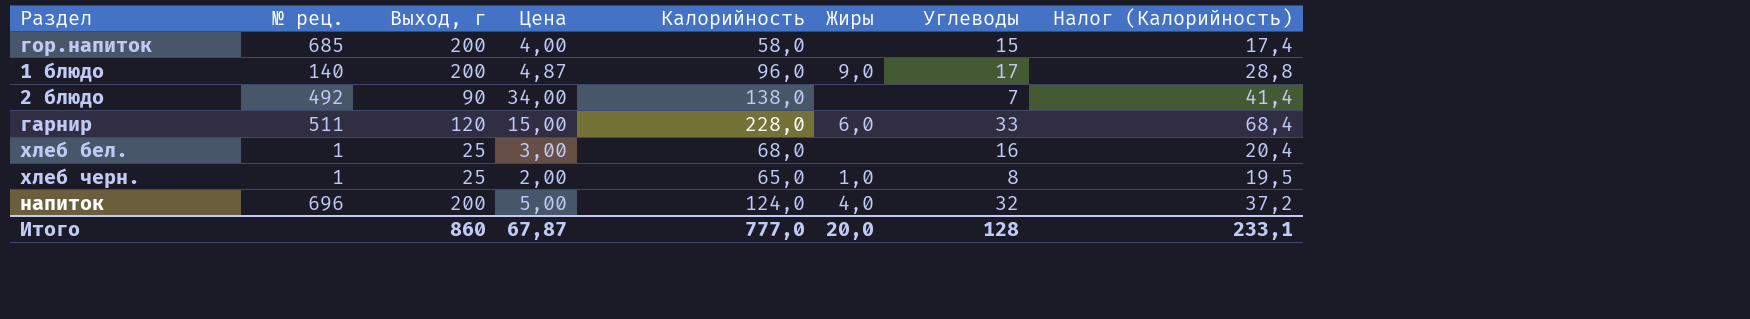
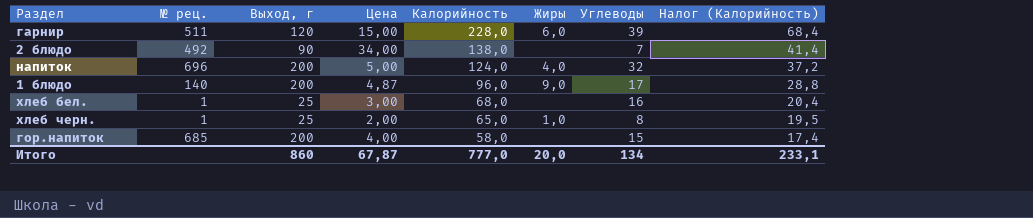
row order: none -> Калорийность descending
гарнир | Углеводы: 33 -> 39
Итого | Углеводы: 128 -> 134

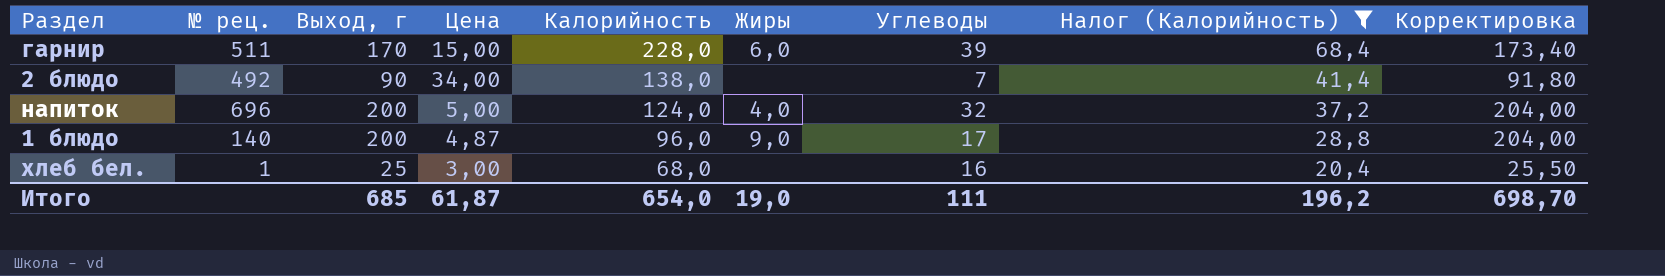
filter: none -> Налог (Калорийность) >= 20,4
column Корректировка | formula: none -> [Выход, г] * 1,02
гарнир | Выход, г: 120 -> 170
Итого | Выход, г: 860 -> 685
Итого | Цена: 67,87 -> 61,87
Итого | Калорийность: 777,0 -> 654,0
Итого | Жиры: 20,0 -> 19,0
Итого | Углеводы: 134 -> 111
Итого | Налог (Калорийность): 233,1 -> 196,2

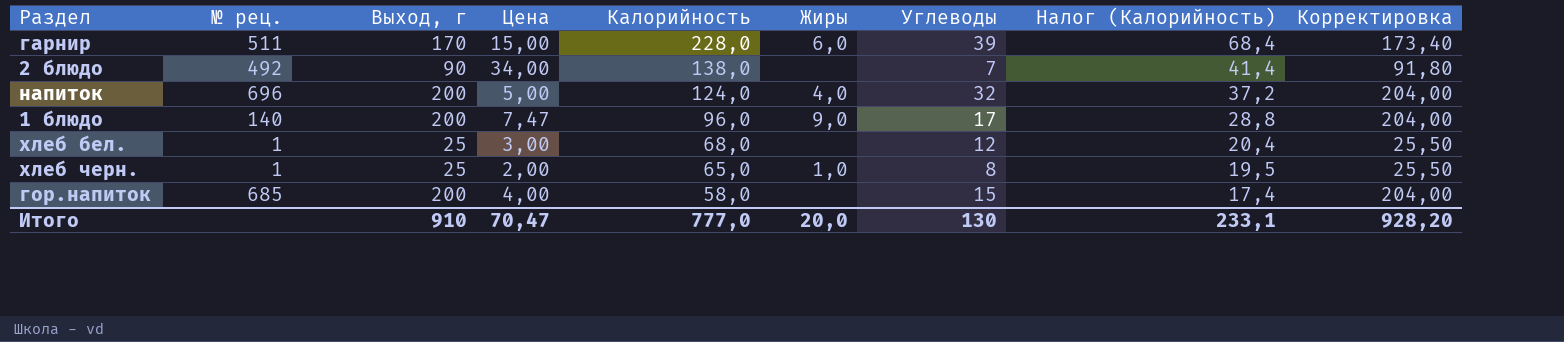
filter: Налог (Калорийность) >= 20,4 -> none
1 блюдо | Цена: 4,87 -> 7,47
хлеб бел. | Углеводы: 16 -> 12
Итого | Выход, г: 685 -> 910
Итого | Цена: 61,87 -> 70,47
Итого | Калорийность: 654,0 -> 777,0
Итого | Жиры: 19,0 -> 20,0
Итого | Углеводы: 111 -> 130
Итого | Налог (Калорийность): 196,2 -> 233,1
Итого | Корректировка: 698,70 -> 928,20

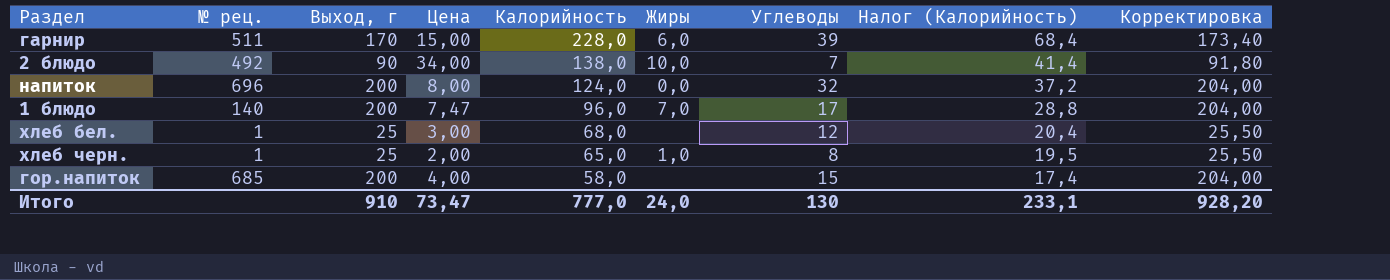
2 блюдо | Жиры: none -> 10,0
напиток | Цена: 5,00 -> 8,00
напиток | Жиры: 4,0 -> 0,0
1 блюдо | Жиры: 9,0 -> 7,0
Итого | Цена: 70,47 -> 73,47
Итого | Жиры: 20,0 -> 24,0

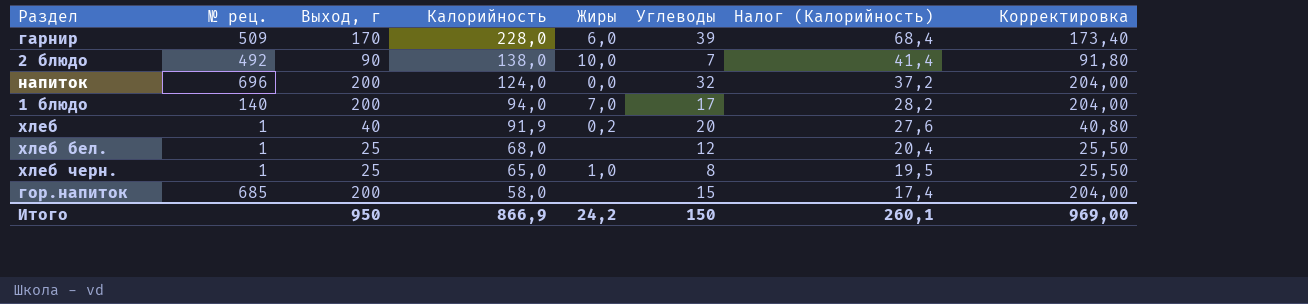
column Цена | position: 4 -> none
гарнир | № рец.: 511 -> 509
1 блюдо | Калорийность: 96,0 -> 94,0
1 блюдо | Налог (Калорийность): 28,8 -> 28,2
row хлеб: none -> 1 | 40 | 91,9 | 0,2 | 20 | 27,6 | 40,80
Итого | Выход, г: 910 -> 950
Итого | Калорийность: 777,0 -> 866,9
Итого | Жиры: 24,0 -> 24,2
Итого | Углеводы: 130 -> 150
Итого | Налог (Калорийность): 233,1 -> 260,1
Итого | Корректировка: 928,20 -> 969,00

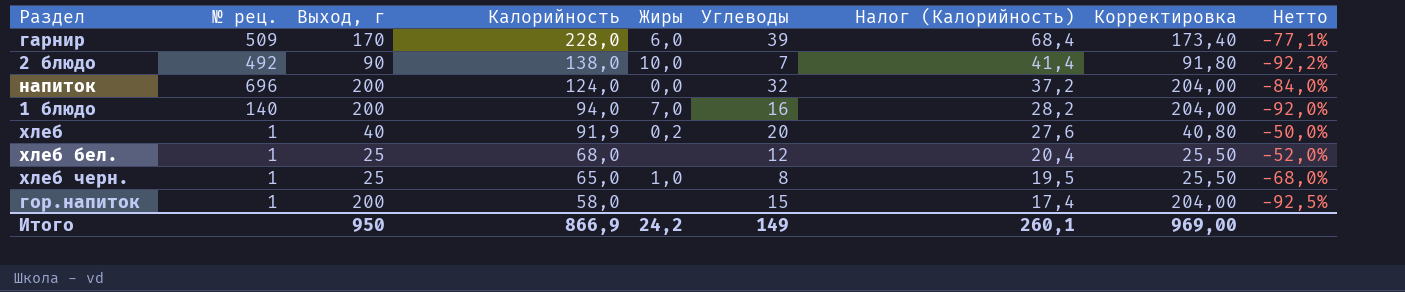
column Нетто | formula: none -> ([Углеводы] - [Выход, г]) / [Выход, г]
1 блюдо | Углеводы: 17 -> 16
гор.напиток | № рец.: 685 -> 1
Итого | Углеводы: 150 -> 149

